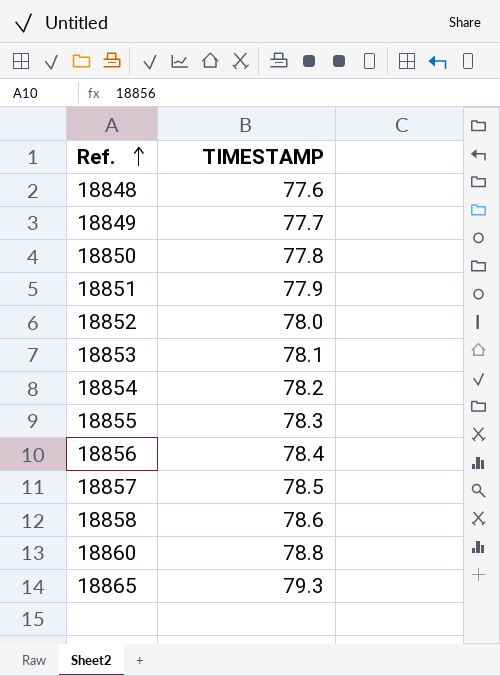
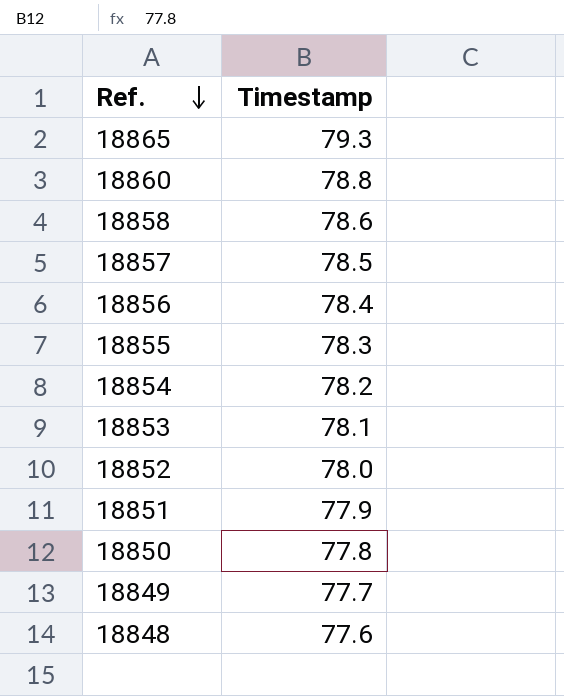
row order: Ref. ascending -> Ref. descending
column name: TIMESTAMP -> Timestamp

